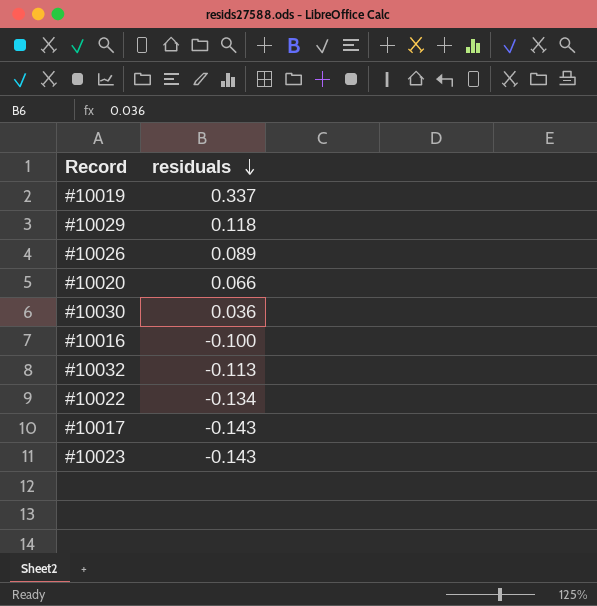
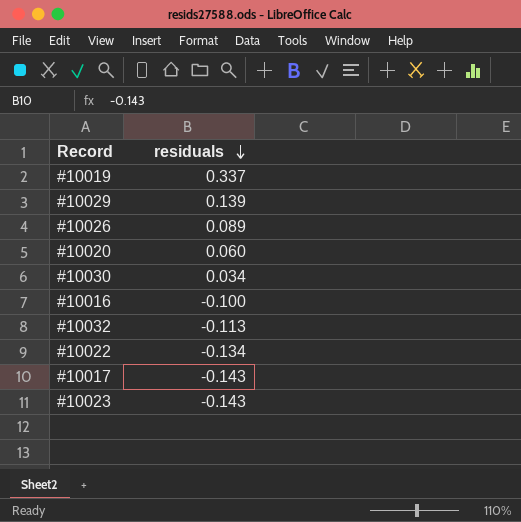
#10029 | residuals: 0.118 -> 0.139
#10020 | residuals: 0.066 -> 0.060
#10030 | residuals: 0.036 -> 0.034

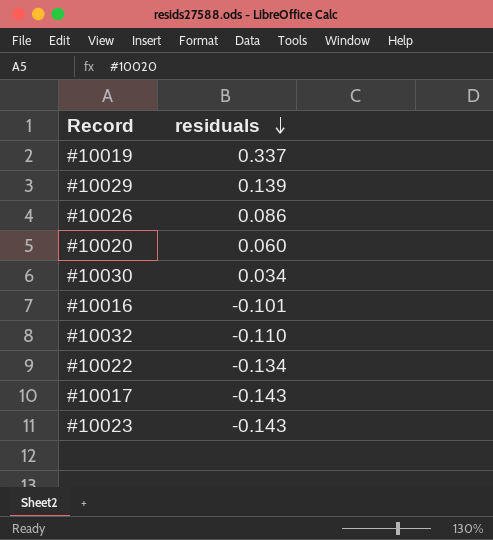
#10026 | residuals: 0.089 -> 0.086
#10016 | residuals: -0.100 -> -0.101
#10032 | residuals: -0.113 -> -0.110

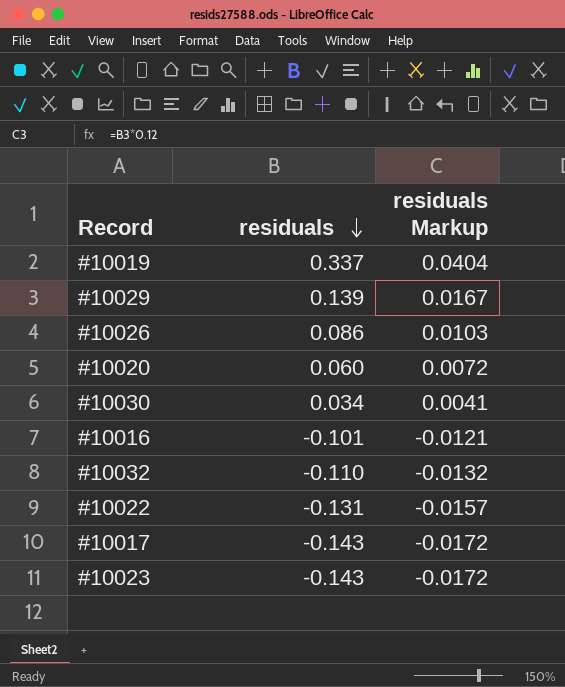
column residuals Markup | formula: none -> [residuals] * 0.12
#10022 | residuals: -0.134 -> -0.131

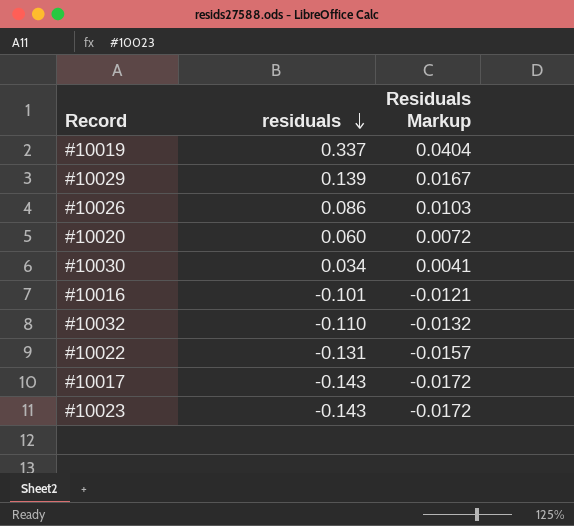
column name: residuals Markup -> Residuals Markup

